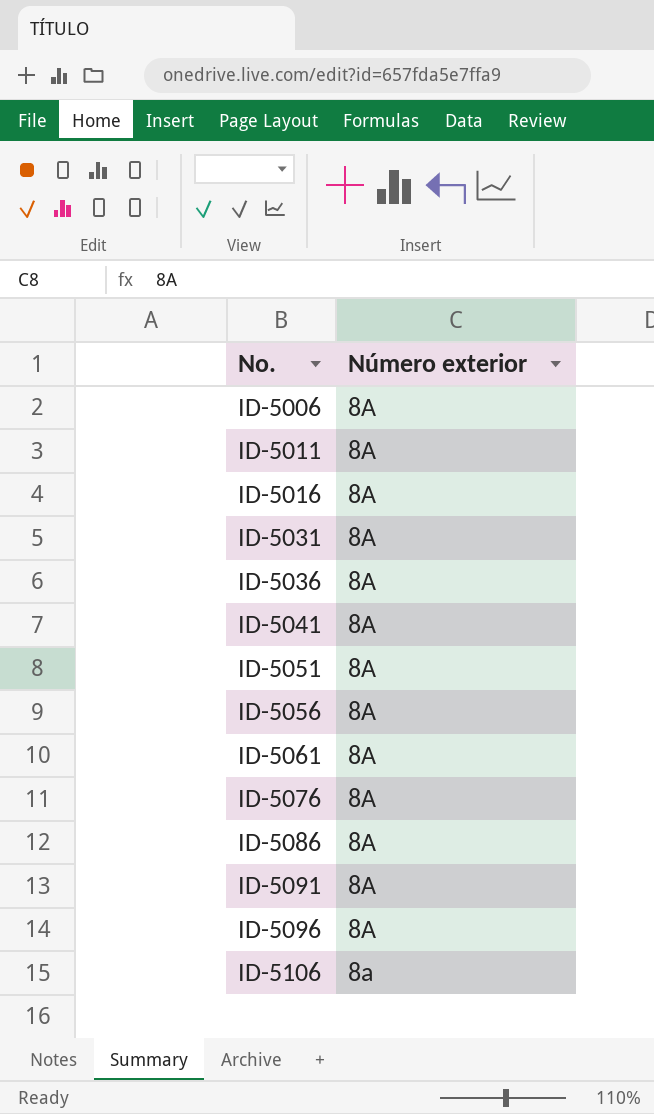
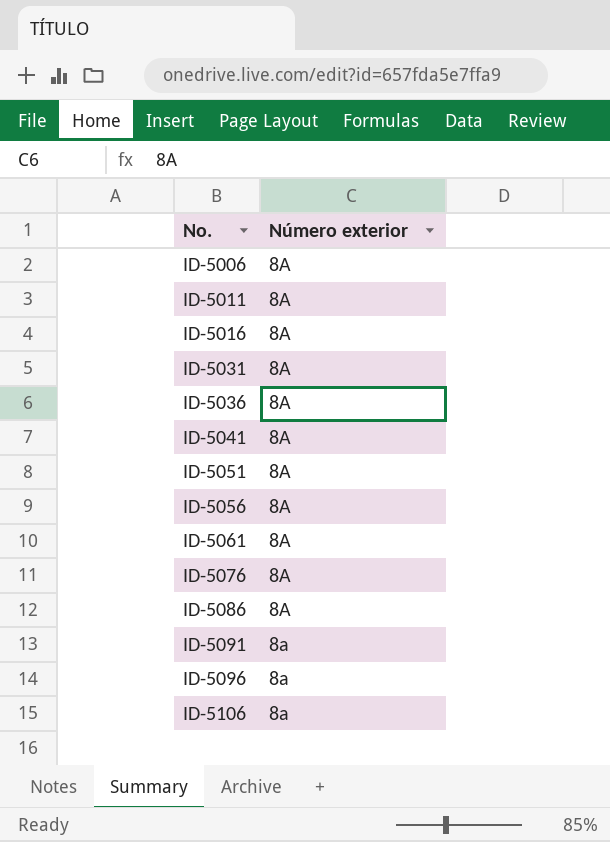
ID-5091 | Número exterior: 8A -> 8a
ID-5096 | Número exterior: 8A -> 8a

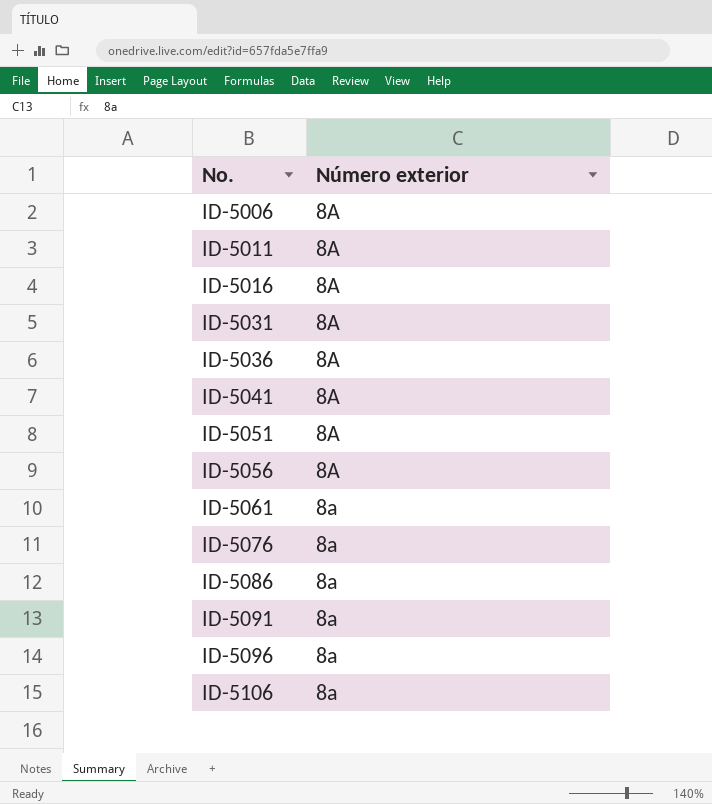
ID-5061 | Número exterior: 8A -> 8a
ID-5076 | Número exterior: 8A -> 8a
ID-5086 | Número exterior: 8A -> 8a

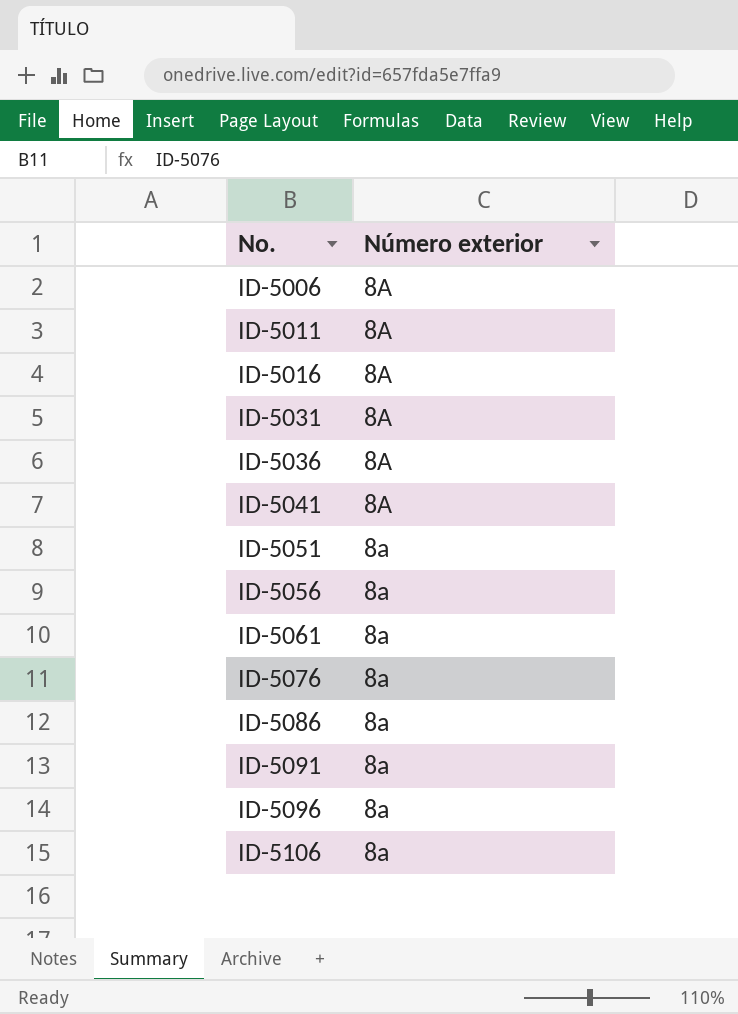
ID-5051 | Número exterior: 8A -> 8a
ID-5056 | Número exterior: 8A -> 8a

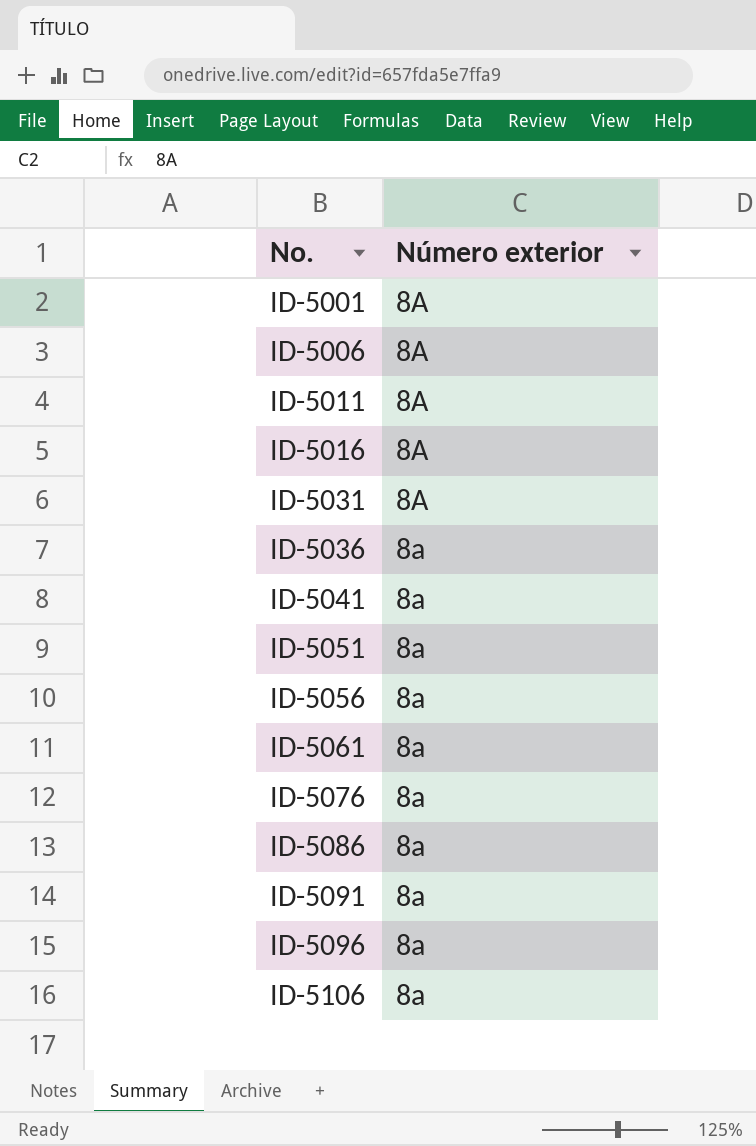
row ID-5001: none -> 8A
ID-5036 | Número exterior: 8A -> 8a
ID-5041 | Número exterior: 8A -> 8a

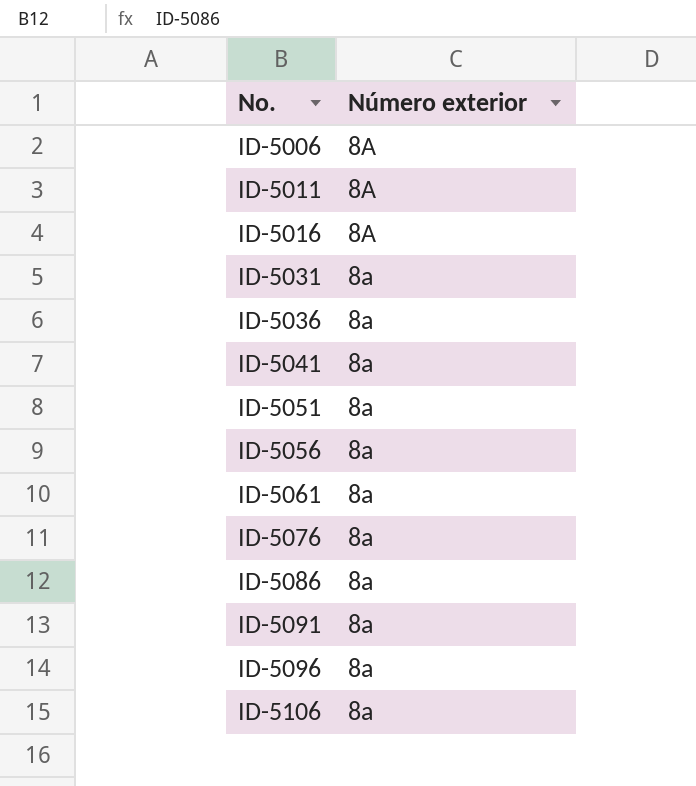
row ID-5001: 8A -> none
ID-5031 | Número exterior: 8A -> 8a

